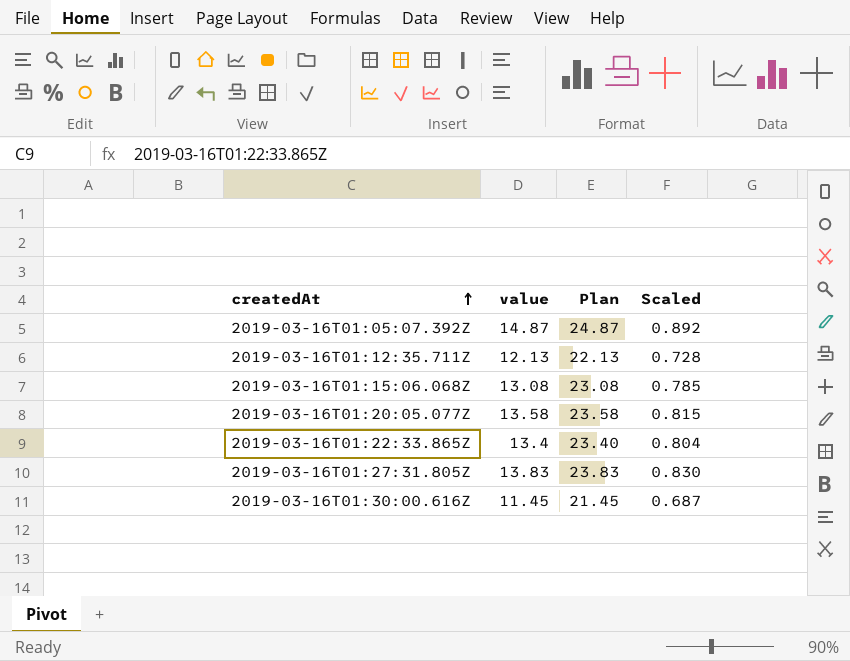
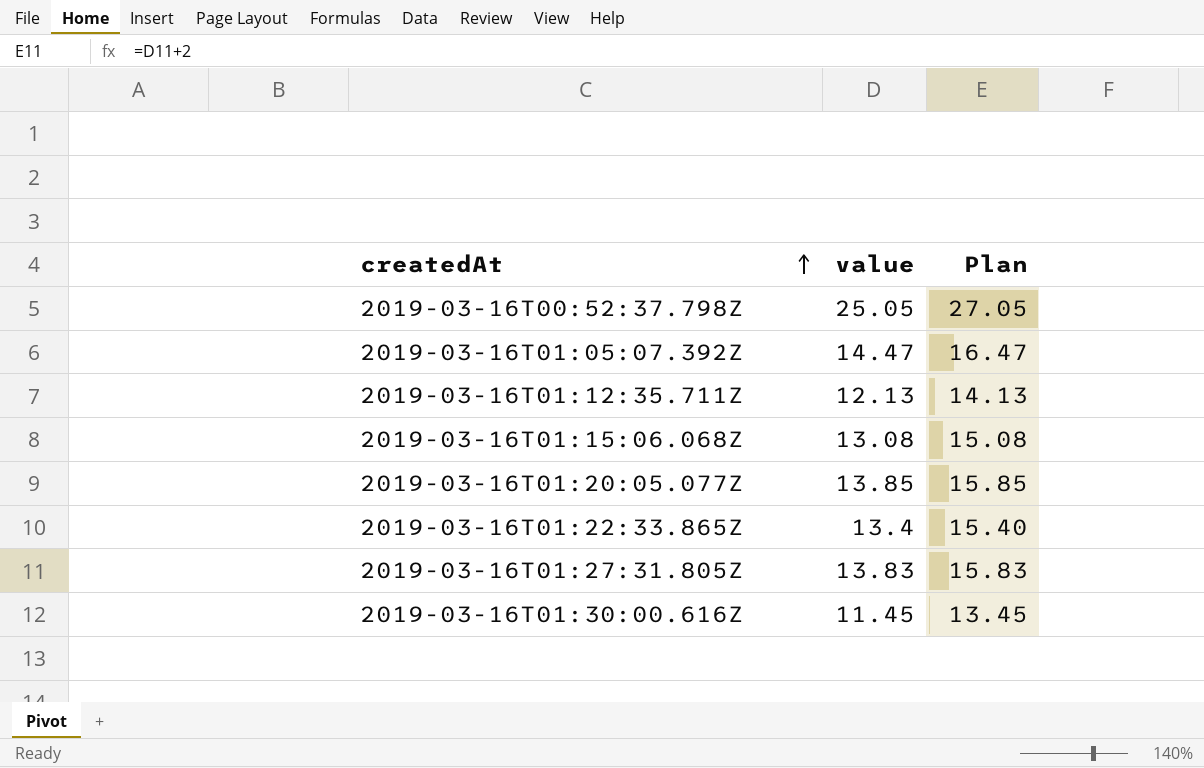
column Scaled | formula: [value] * 0.06 -> none
column Plan | formula: [value] + 10 -> [value] + 2
row 2019-03-16T00:52:37.798Z: none -> 25.05 | 27.05
2019-03-16T01:05:07.392Z | value: 14.87 -> 14.47
2019-03-16T01:20:05.077Z | value: 13.58 -> 13.85

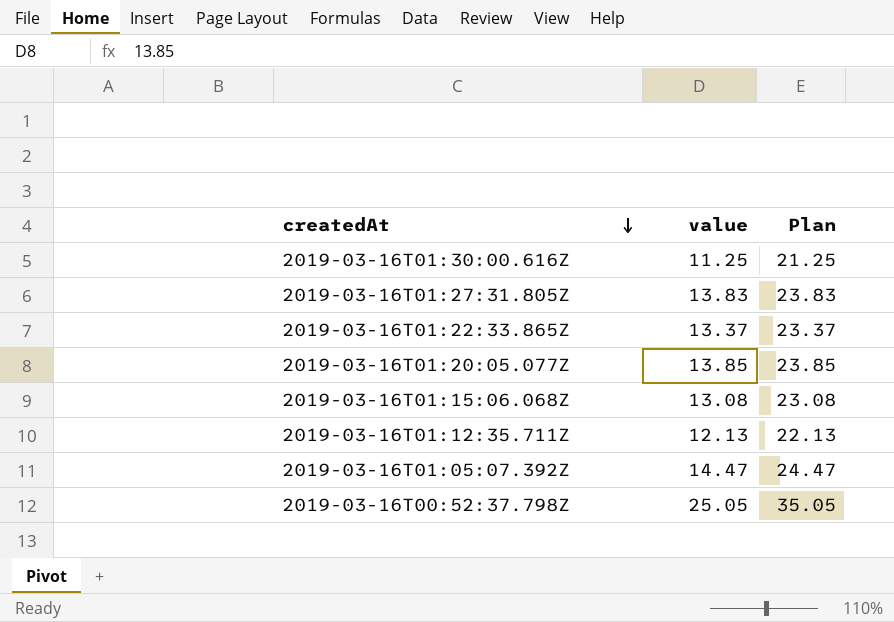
row order: createdAt ascending -> createdAt descending
column Plan | formula: [value] + 2 -> [value] + 10
2019-03-16T01:30:00.616Z | value: 11.45 -> 11.25
2019-03-16T01:22:33.865Z | value: 13.4 -> 13.37

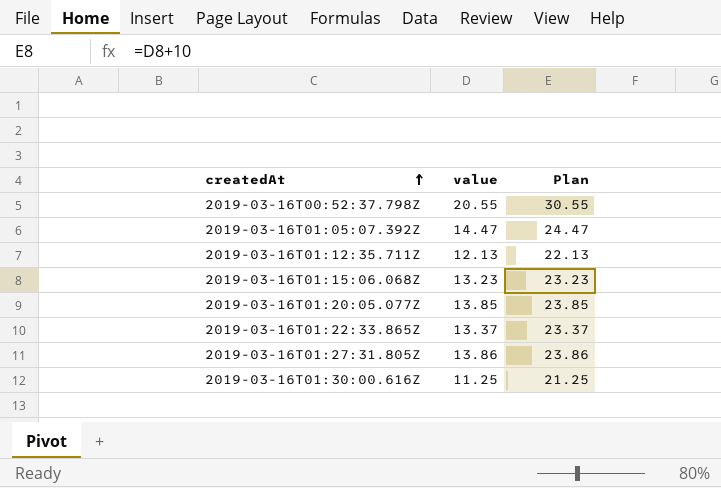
row order: createdAt descending -> createdAt ascending
2019-03-16T00:52:37.798Z | value: 25.05 -> 20.55
2019-03-16T00:52:37.798Z | Plan: 35.05 -> 30.55
2019-03-16T01:15:06.068Z | value: 13.08 -> 13.23
2019-03-16T01:15:06.068Z | Plan: 23.08 -> 23.23
2019-03-16T01:27:31.805Z | value: 13.83 -> 13.86
2019-03-16T01:27:31.805Z | Plan: 23.83 -> 23.86

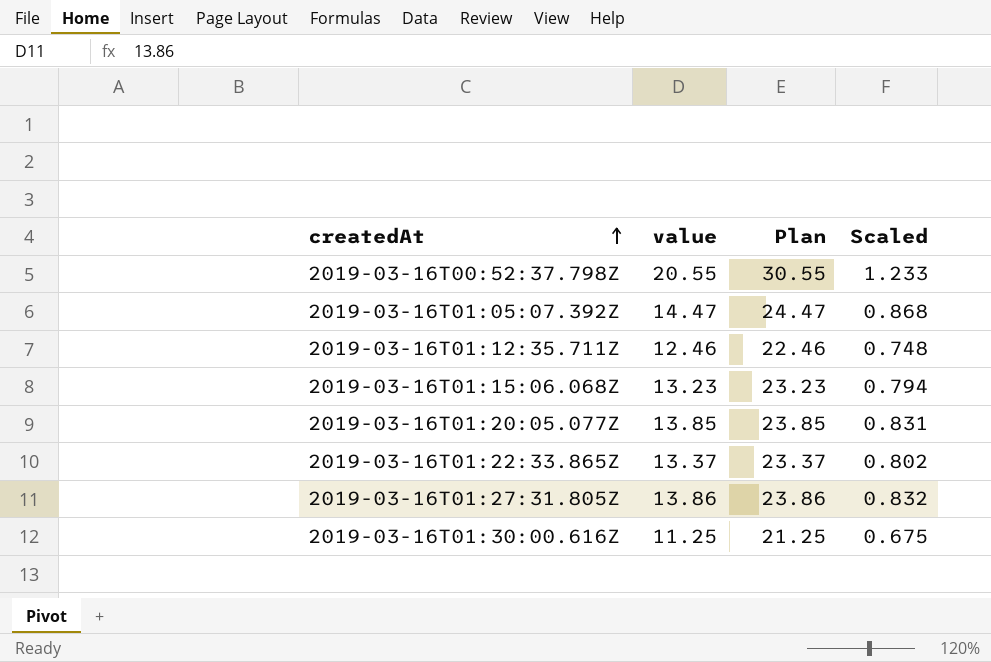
column Scaled | formula: none -> [value] * 0.06
2019-03-16T01:12:35.711Z | value: 12.13 -> 12.46
2019-03-16T01:12:35.711Z | Plan: 22.13 -> 22.46

